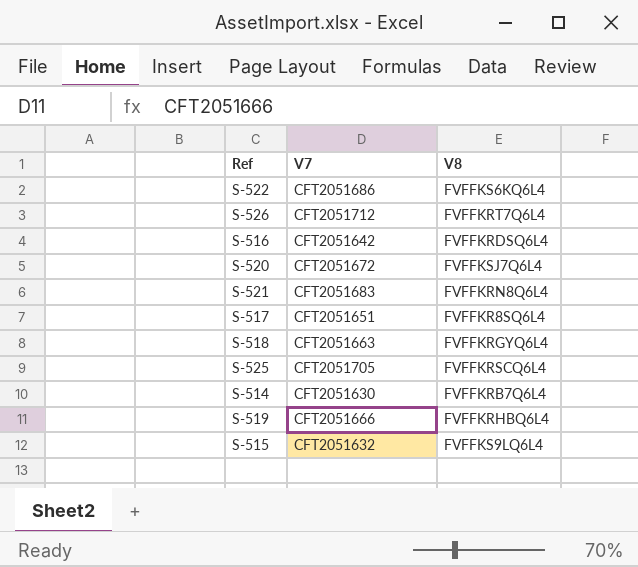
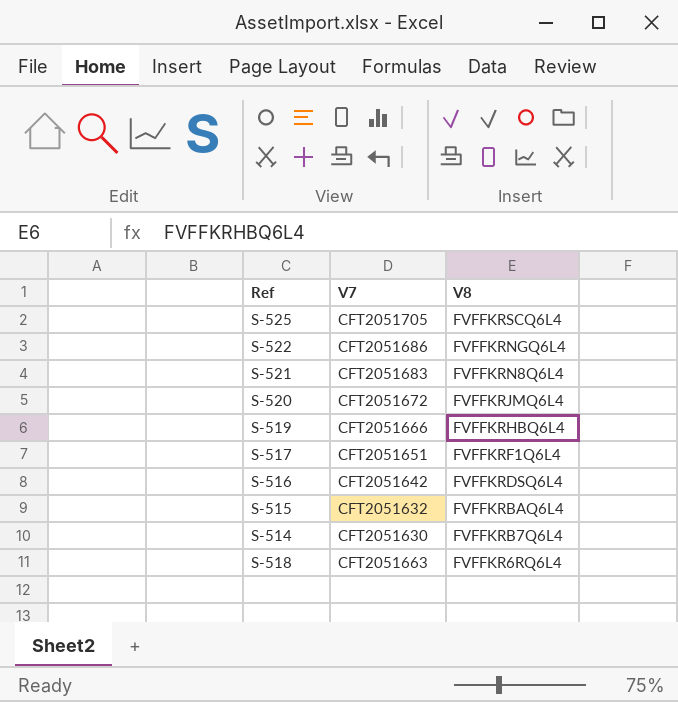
row order: none -> V8 descending
row S-526: CFT2051712 | FVFFKRT7Q6L4 -> none
S-522 | V8: FVFFKS6KQ6L4 -> FVFFKRNGQ6L4
S-520 | V8: FVFFKSJ7Q6L4 -> FVFFKRJMQ6L4
S-517 | V8: FVFFKR8SQ6L4 -> FVFFKRF1Q6L4
S-515 | V8: FVFFKS9LQ6L4 -> FVFFKRBAQ6L4
S-518 | V8: FVFFKRGYQ6L4 -> FVFFKR6RQ6L4

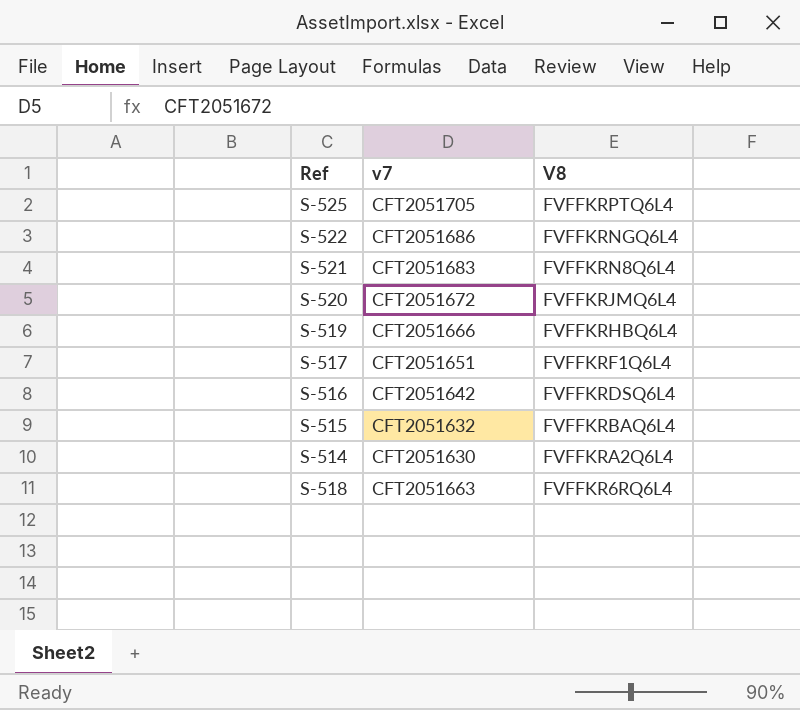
column name: V7 -> v7
S-525 | V8: FVFFKRSCQ6L4 -> FVFFKRPTQ6L4
S-514 | V8: FVFFKRB7Q6L4 -> FVFFKRA2Q6L4

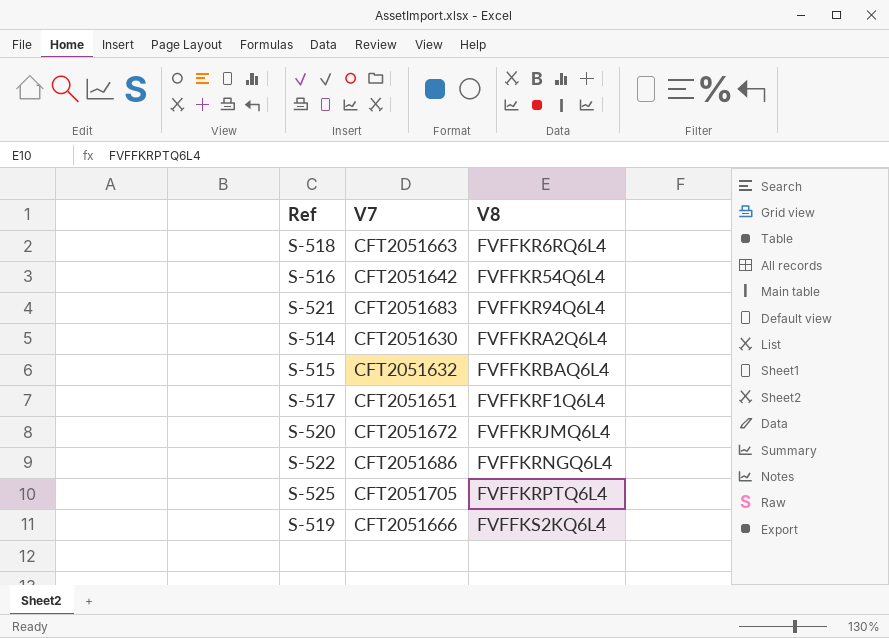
row order: V8 descending -> V8 ascending
column name: v7 -> V7
S-516 | V8: FVFFKRDSQ6L4 -> FVFFKR54Q6L4
S-521 | V8: FVFFKRN8Q6L4 -> FVFFKR94Q6L4
S-519 | V8: FVFFKRHBQ6L4 -> FVFFKS2KQ6L4

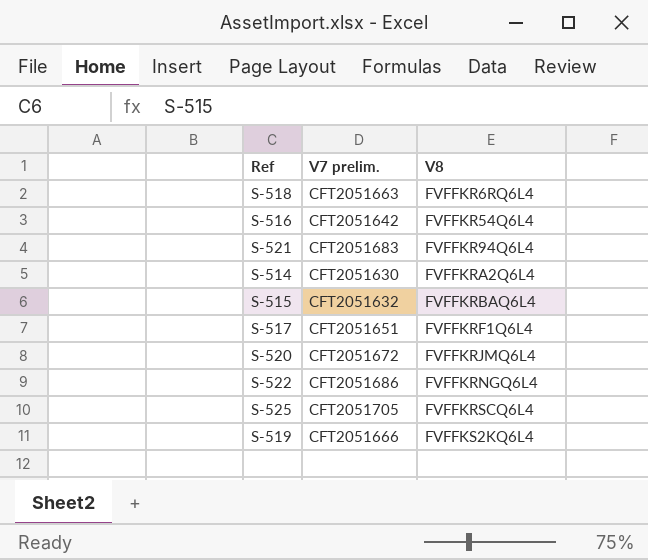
column name: V7 -> V7 prelim.
S-525 | V8: FVFFKRPTQ6L4 -> FVFFKRSCQ6L4

